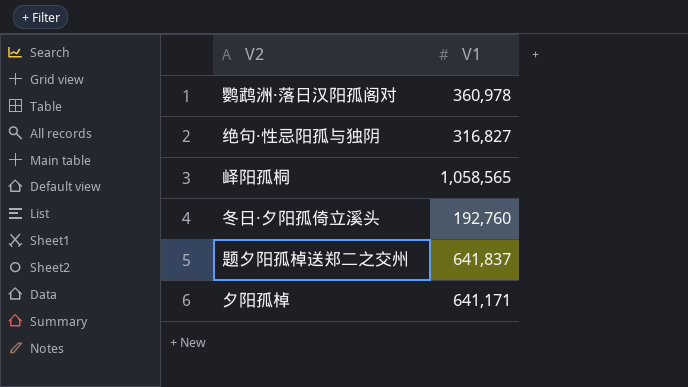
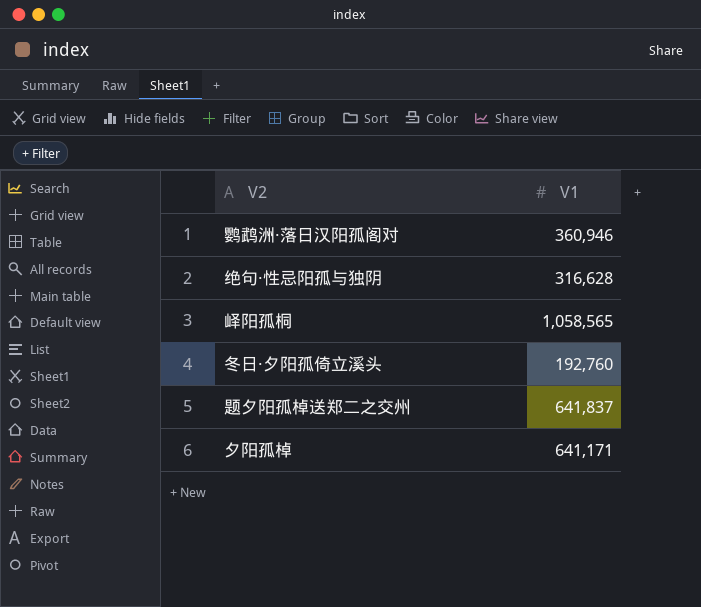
鹦鹉洲·落日汉阳孤阁对 | V1: 360,978 -> 360,946
绝句·性忌阳孤与独阴 | V1: 316,827 -> 316,628

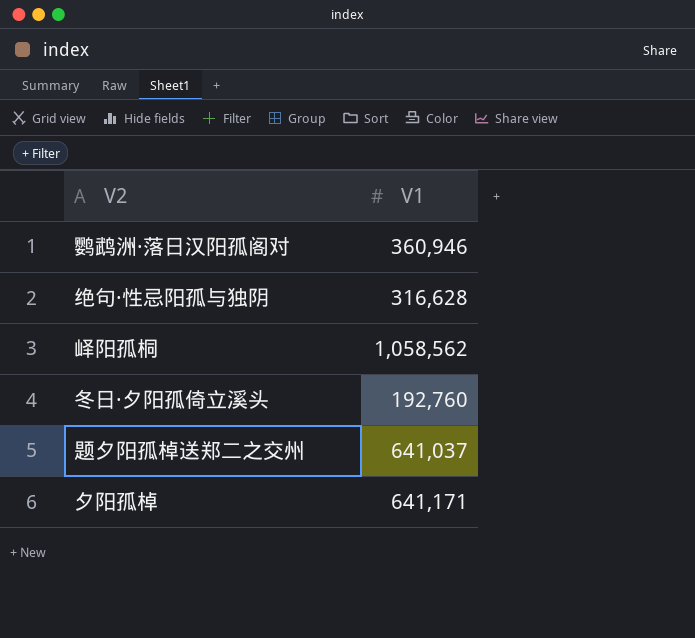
峄阳孤桐 | V1: 1,058,565 -> 1,058,562
题夕阳孤棹送郑二之交州 | V1: 641,837 -> 641,037

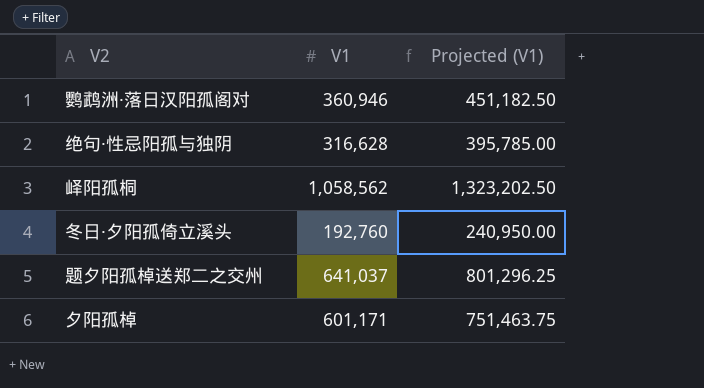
column Projected (V1) | formula: none -> [V1] * 1.25
夕阳孤棹 | V1: 641,171 -> 601,171

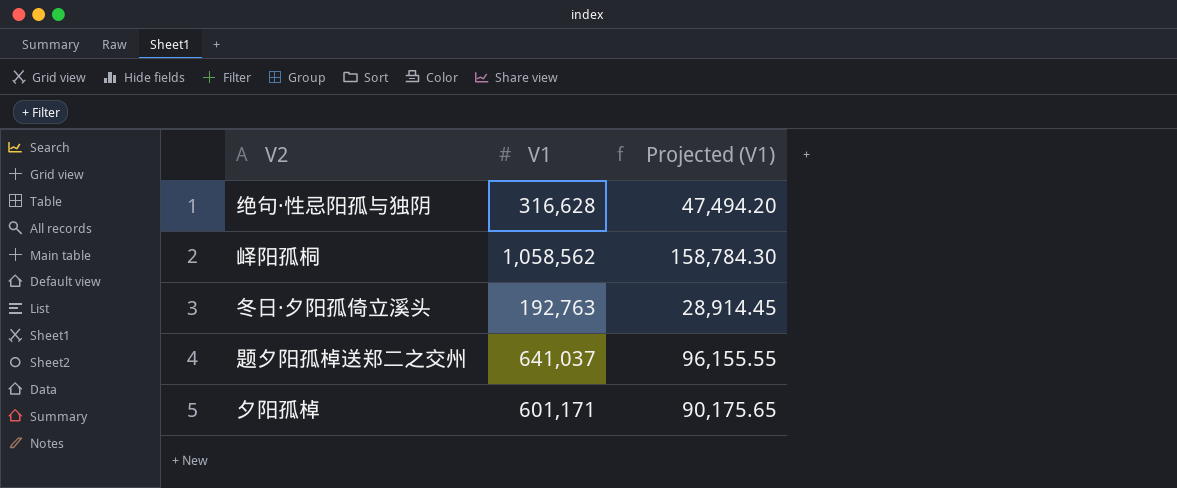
column Projected (V1) | formula: [V1] * 1.25 -> [V1] * 0.15
row 鹦鹉洲·落日汉阳孤阁对: 360,946 | 451,182.50 -> none
冬日·夕阳孤倚立溪头 | V1: 192,760 -> 192,763

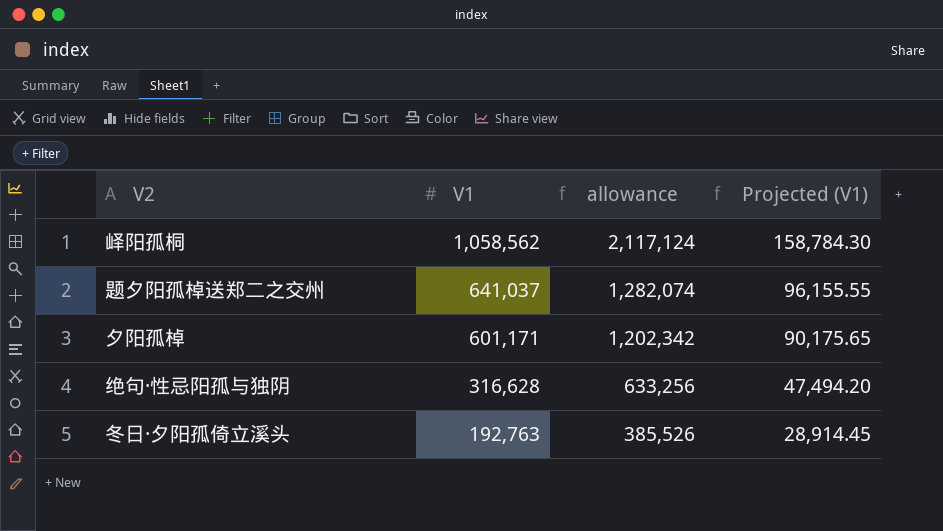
row order: none -> V1 descending
column allowance | formula: none -> [V1] * 2

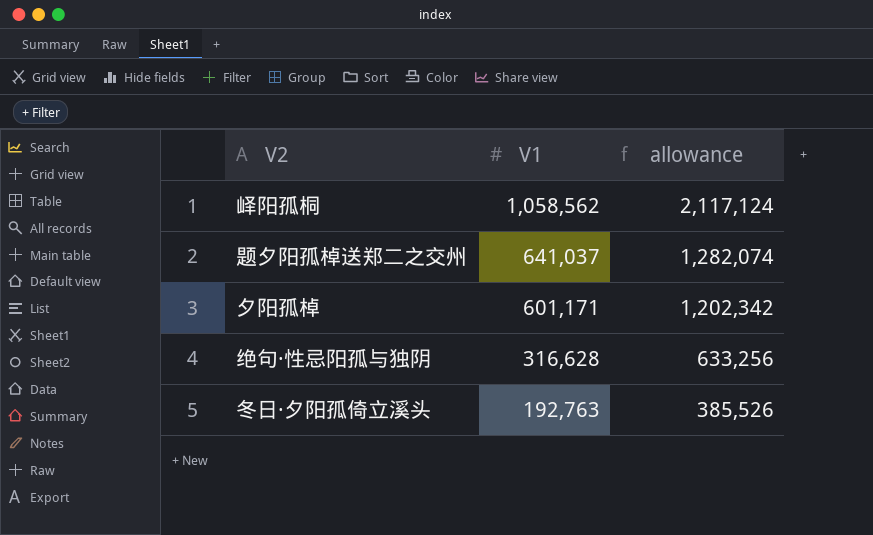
column Projected (V1) | formula: [V1] * 0.15 -> none

